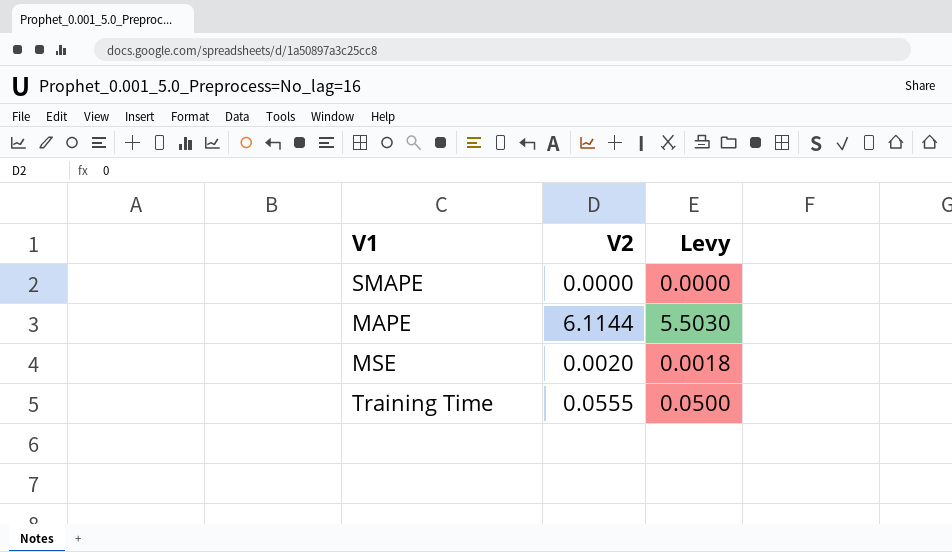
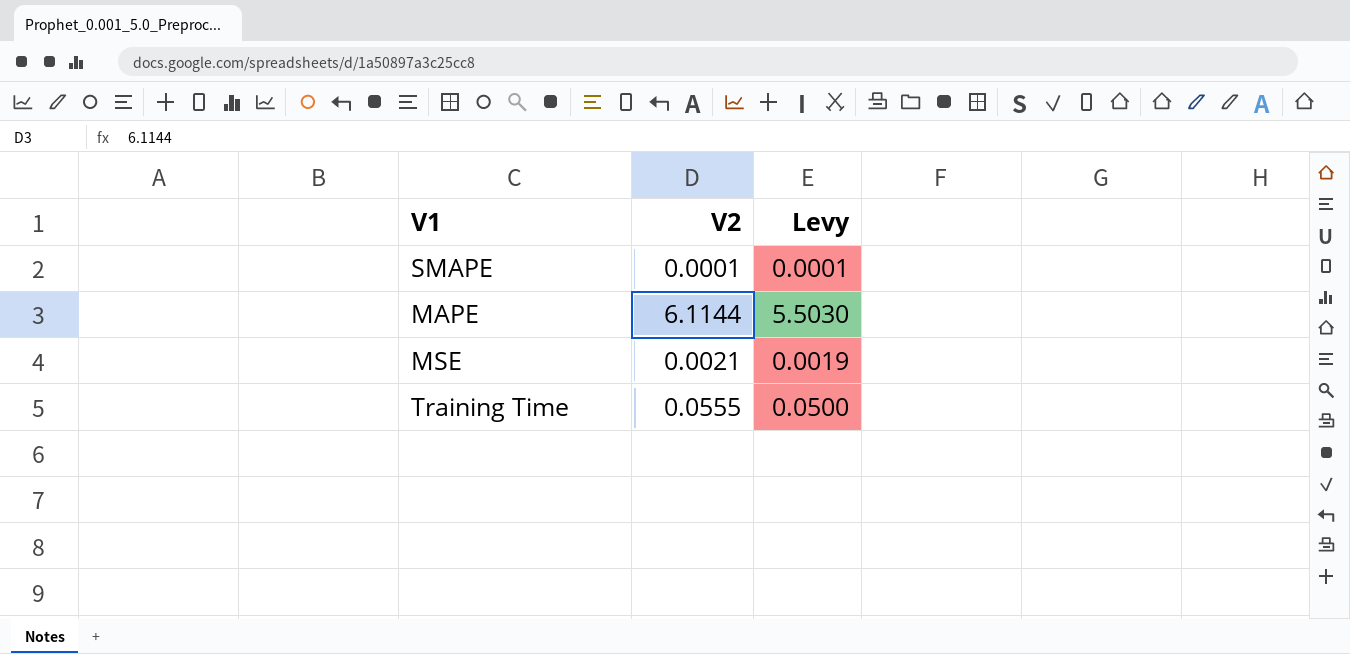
SMAPE | V2: 0.0000 -> 0.0001
SMAPE | Levy: 0.0000 -> 0.0001
MSE | V2: 0.0020 -> 0.0021
MSE | Levy: 0.0018 -> 0.0019

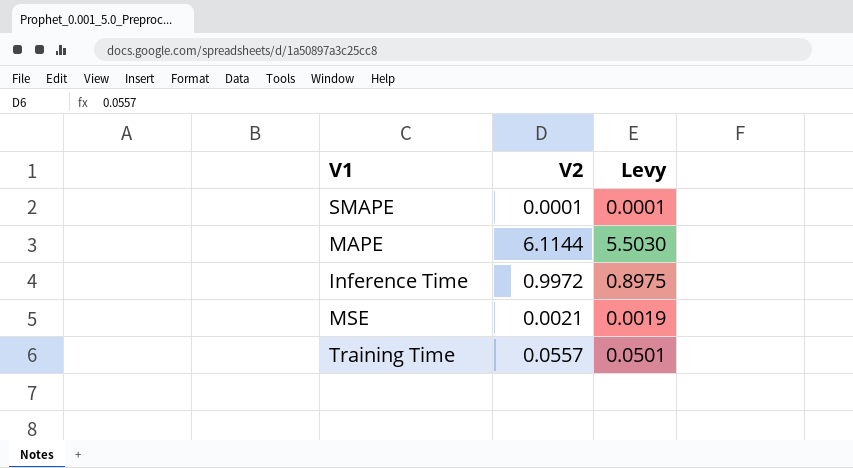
row Inference Time: none -> 0.9972 | 0.8975
Training Time | V2: 0.0555 -> 0.0557
Training Time | Levy: 0.0500 -> 0.0501

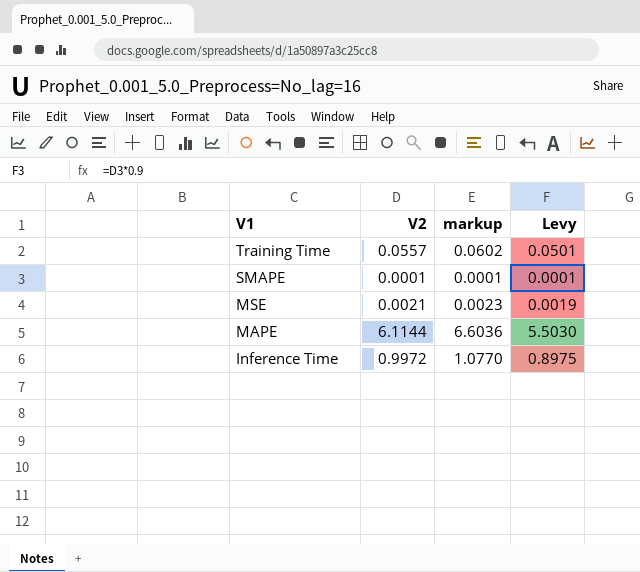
row order: none -> V1 descending
column markup | formula: none -> [V2] * 1.08

